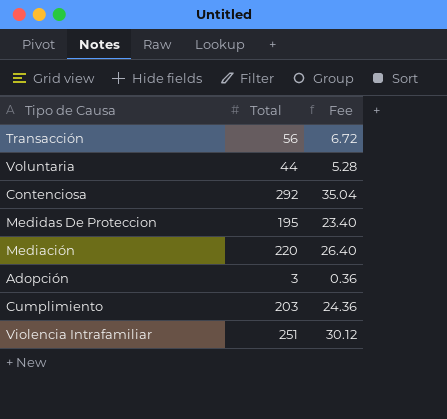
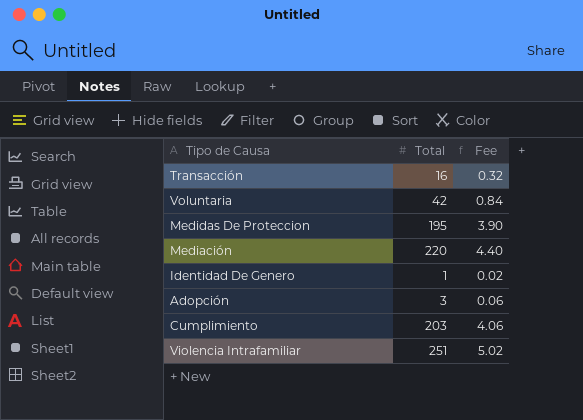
column Fee | formula: [Total] * 0.12 -> [Total] * 0.02
row Contenciosa: 292 | 35.04 -> none
Transacción | Total: 56 -> 16
Voluntaria | Total: 44 -> 42
row Identidad De Genero: none -> 1 | 0.02

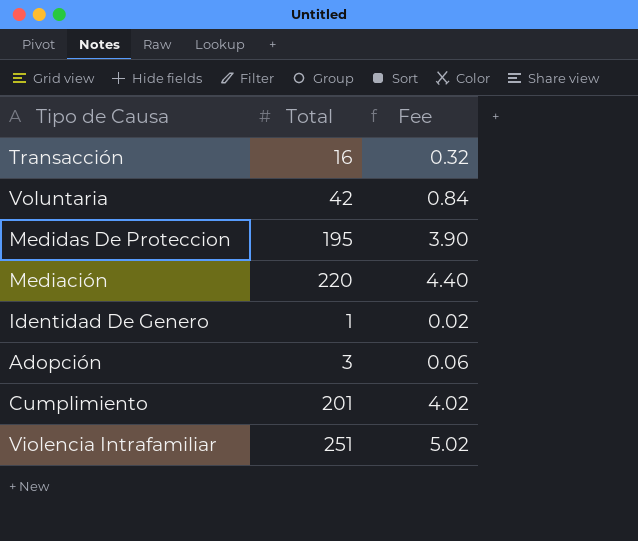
Cumplimiento | Total: 203 -> 201
Cumplimiento | Fee: 4.06 -> 4.02

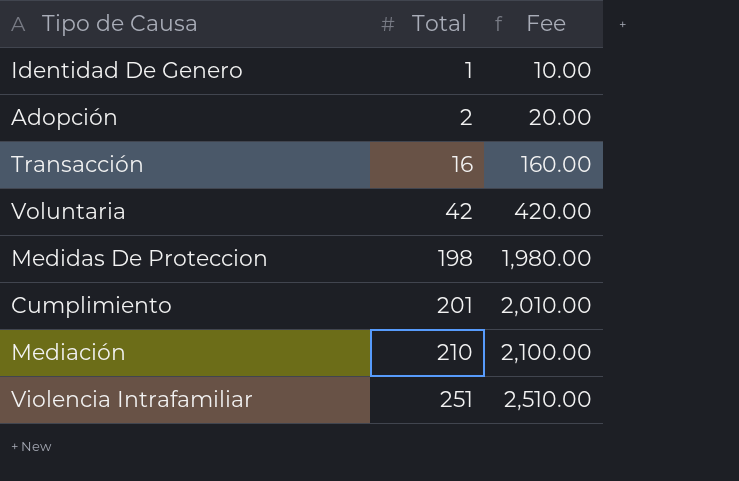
row order: none -> Total ascending
column Fee | formula: [Total] * 0.02 -> [Total] * 10
Adopción | Total: 3 -> 2
Medidas De Proteccion | Total: 195 -> 198
Mediación | Total: 220 -> 210

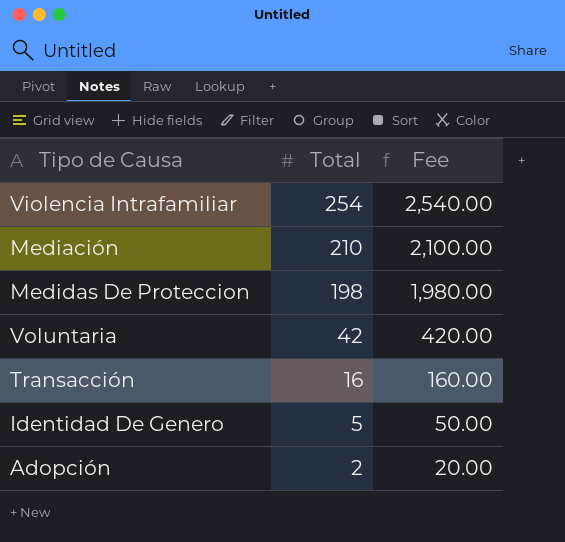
row order: Total ascending -> Total descending
row Cumplimiento: 201 | 2,010.00 -> none
Violencia Intrafamiliar | Total: 251 -> 254
Violencia Intrafamiliar | Fee: 2,510.00 -> 2,540.00
Identidad De Genero | Total: 1 -> 5
Identidad De Genero | Fee: 10.00 -> 50.00

